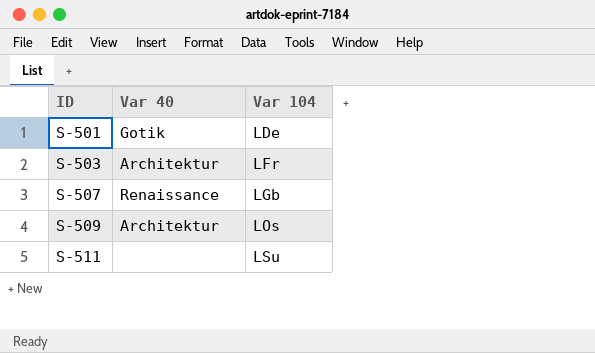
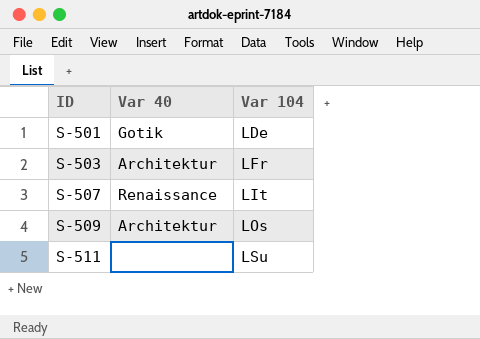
S-507 | Var 104: LGb -> LIt

